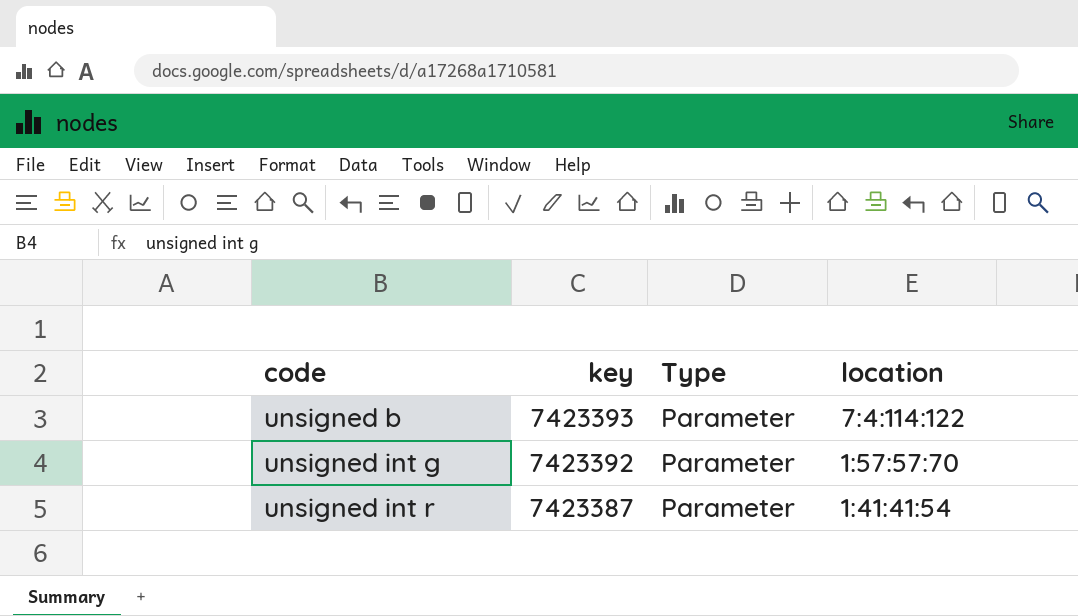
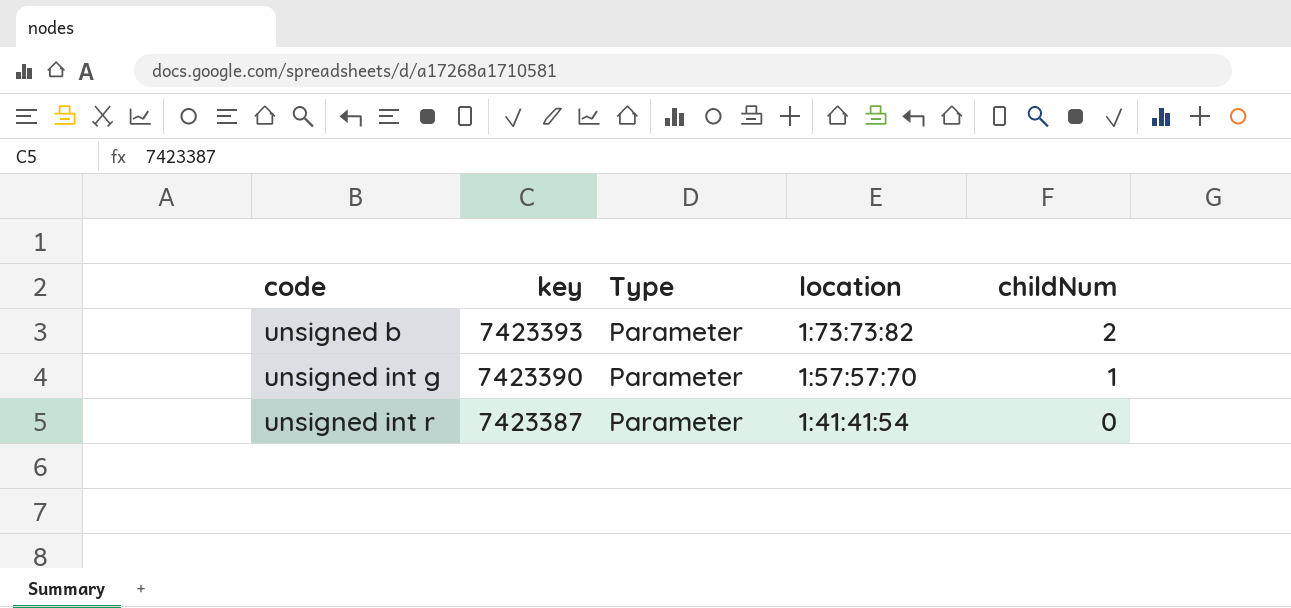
column childNum | position: none -> 5
unsigned b | location: 7:4:114:122 -> 1:73:73:82
unsigned int g | key: 7423392 -> 7423390

